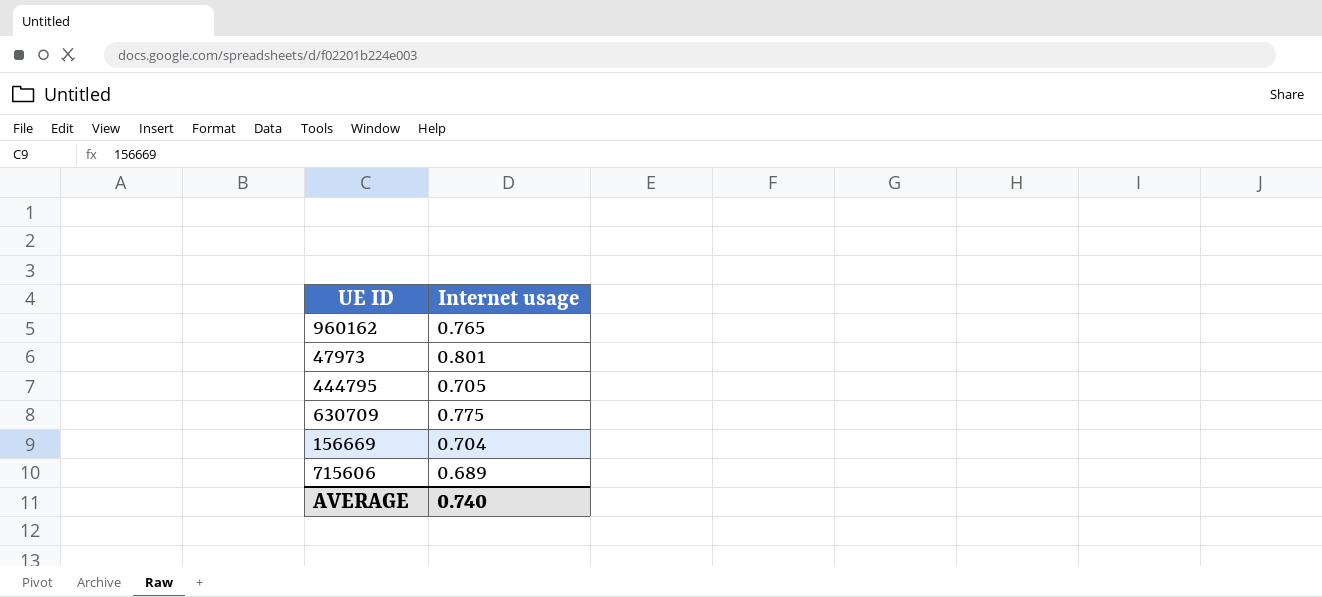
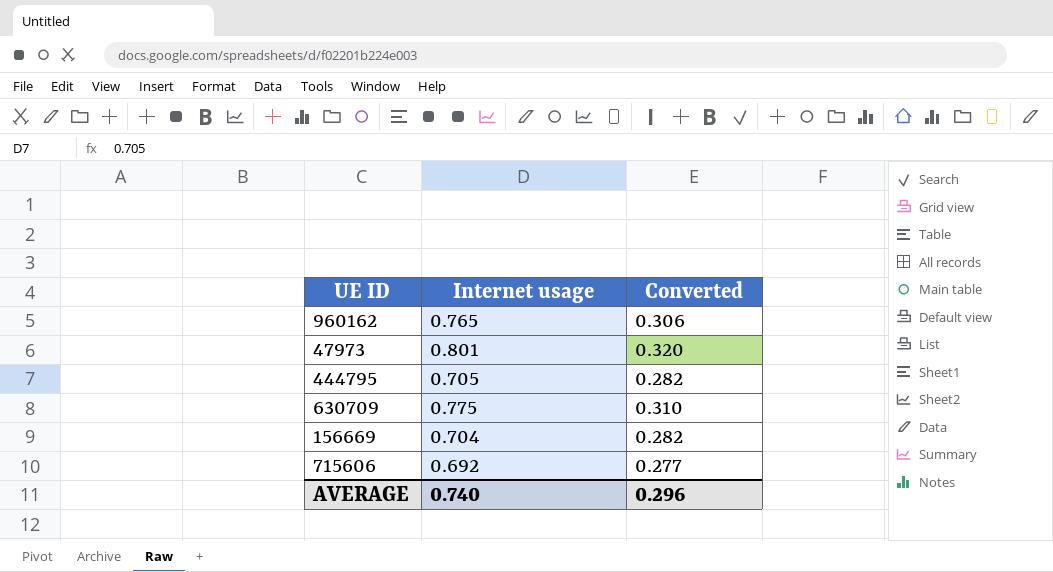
column Converted | formula: none -> [Internet usage] * 0.4
715606 | Internet usage: 0.689 -> 0.692

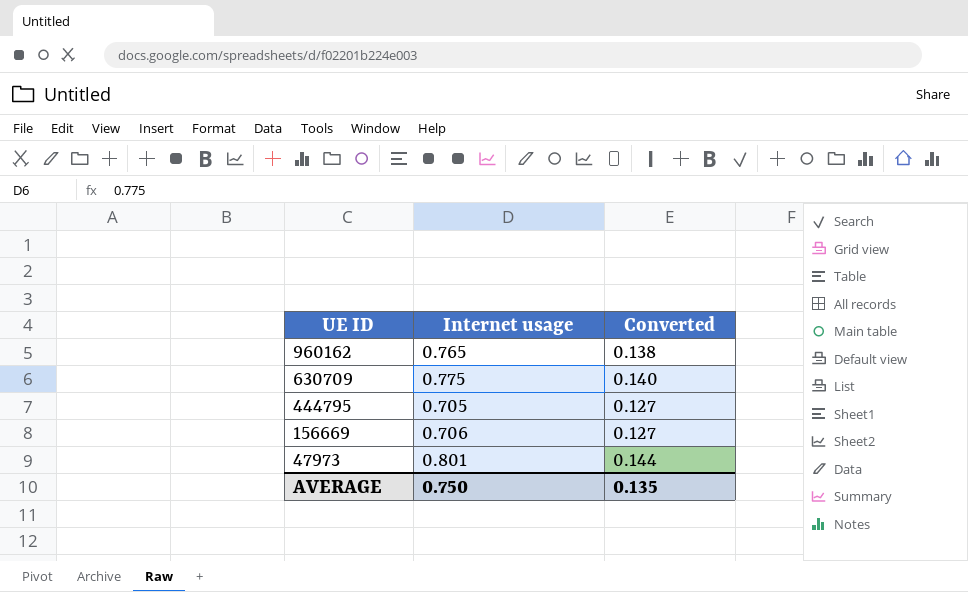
row order: none -> UE ID descending
column Converted | formula: [Internet usage] * 0.4 -> [Internet usage] * 0.18
row 715606: 0.692 | 0.277 -> none
156669 | Internet usage: 0.704 -> 0.706
AVERAGE | Internet usage: 0.740 -> 0.750
AVERAGE | Converted: 0.296 -> 0.135

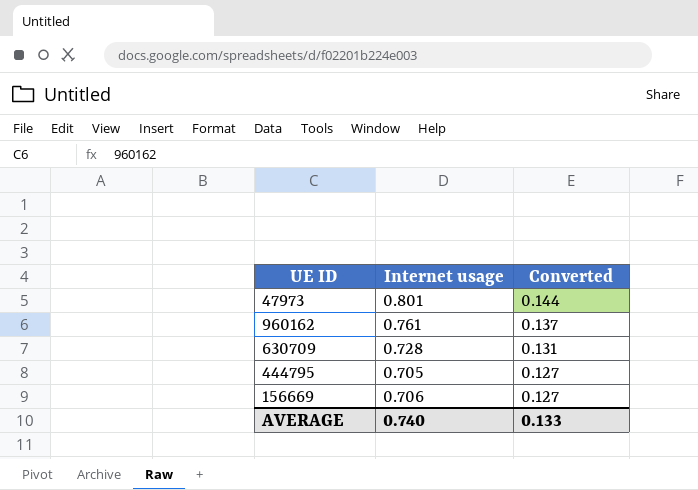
row order: UE ID descending -> Converted descending
960162 | Internet usage: 0.765 -> 0.761
960162 | Converted: 0.138 -> 0.137
630709 | Internet usage: 0.775 -> 0.728
630709 | Converted: 0.140 -> 0.131
AVERAGE | Internet usage: 0.750 -> 0.740
AVERAGE | Converted: 0.135 -> 0.133

